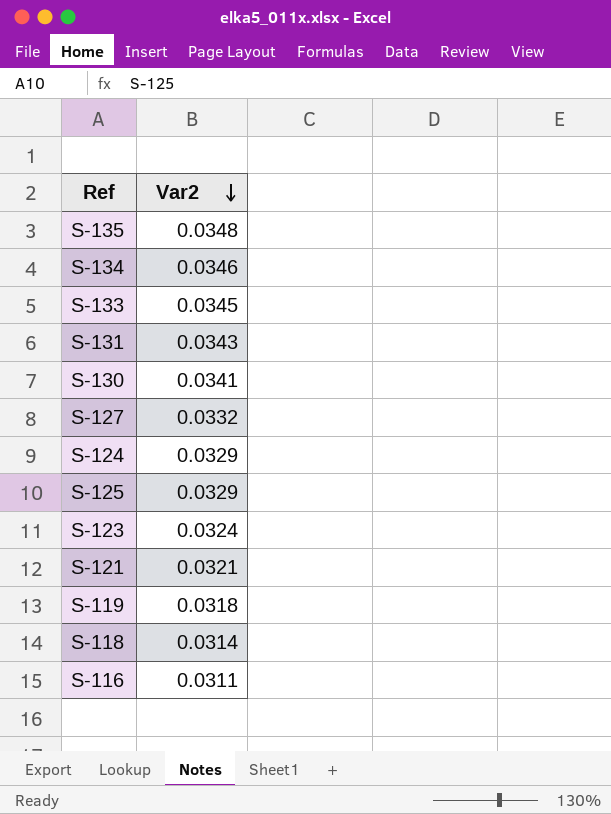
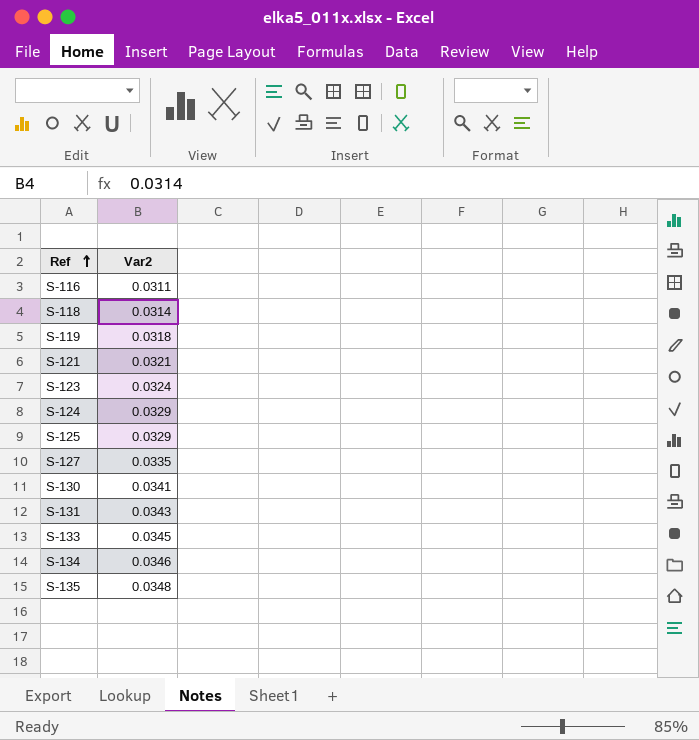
row order: Var2 descending -> Ref ascending
S-127 | Var2: 0.0332 -> 0.0335

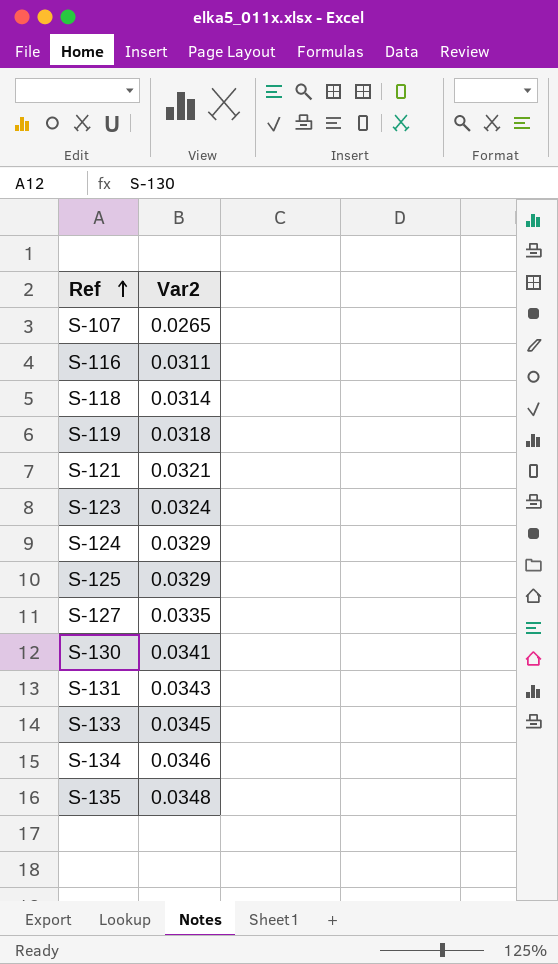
row S-107: none -> 0.0265

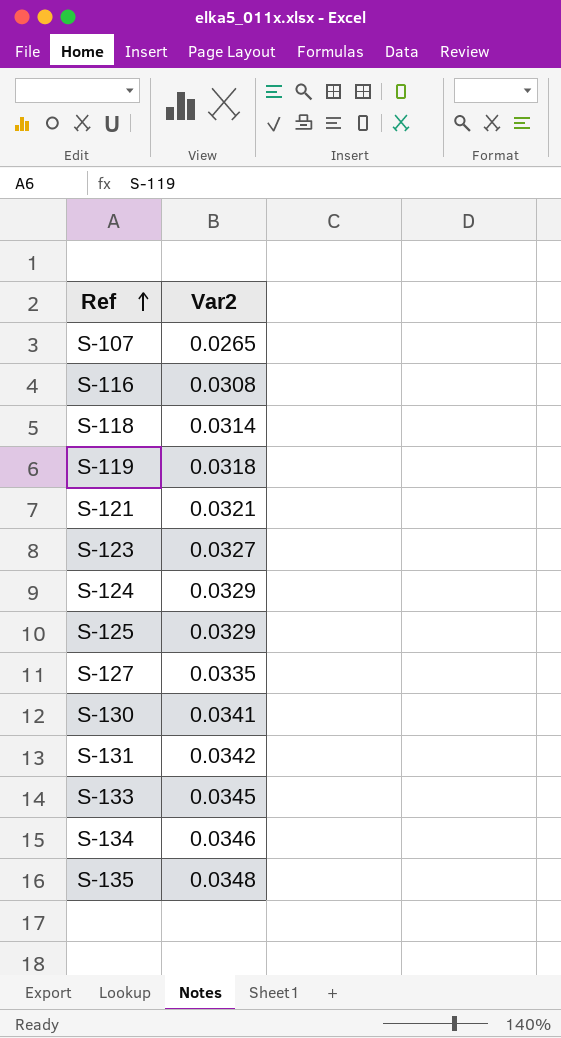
S-116 | Var2: 0.0311 -> 0.0308
S-123 | Var2: 0.0324 -> 0.0327
S-131 | Var2: 0.0343 -> 0.0342

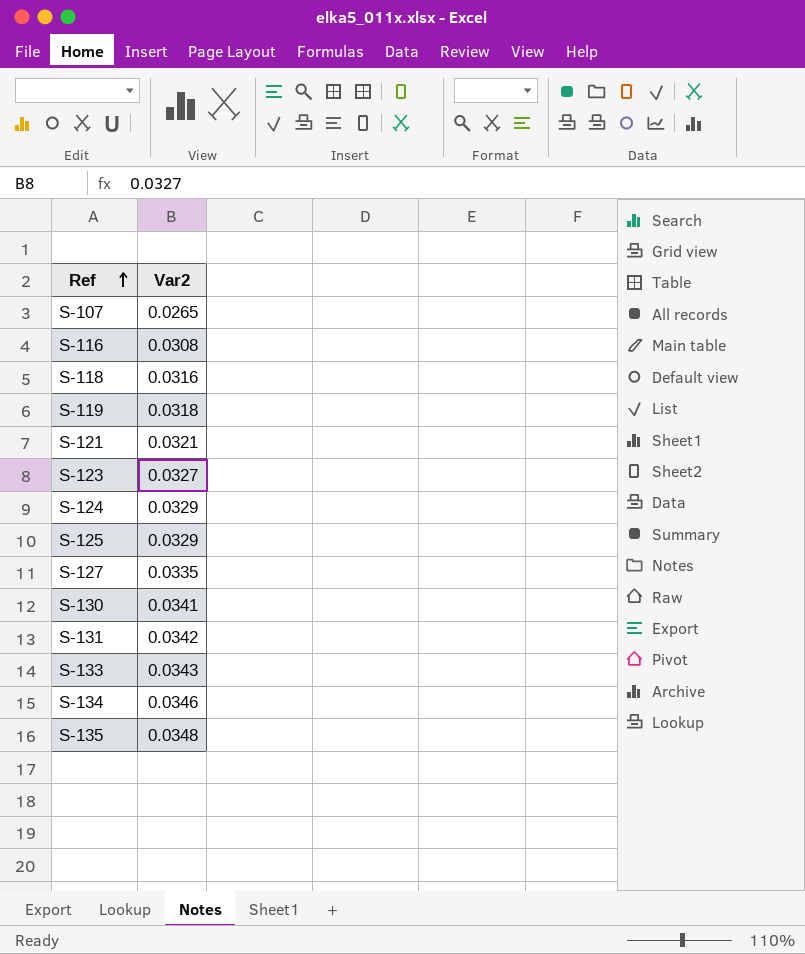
S-118 | Var2: 0.0314 -> 0.0316
S-133 | Var2: 0.0345 -> 0.0343

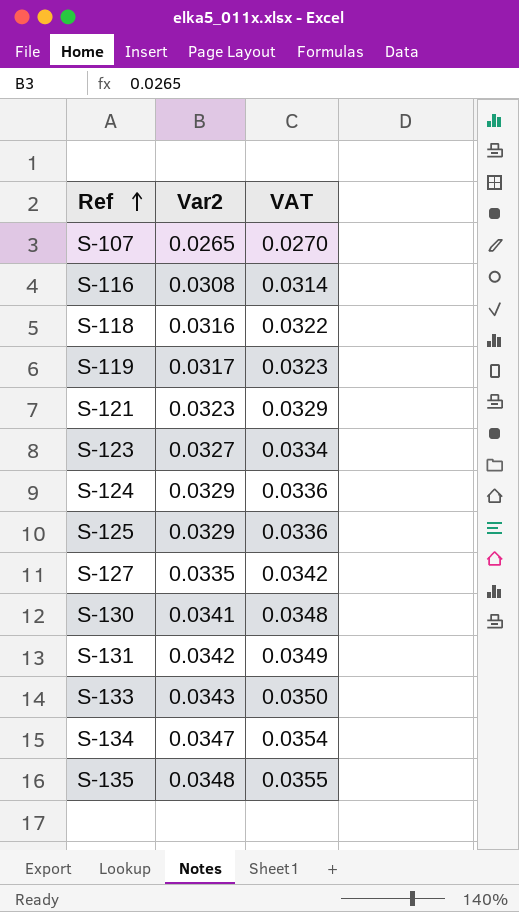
column VAT | formula: none -> [Var2] * 1.02
S-119 | Var2: 0.0318 -> 0.0317
S-121 | Var2: 0.0321 -> 0.0323
S-134 | Var2: 0.0346 -> 0.0347

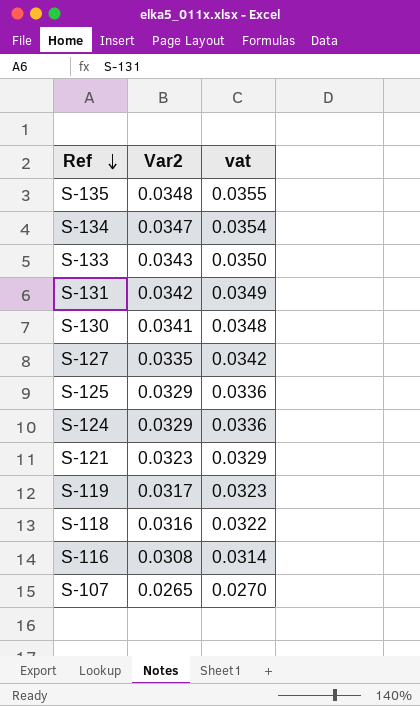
row order: Ref ascending -> Ref descending
column name: VAT -> vat
row S-123: 0.0327 | 0.0334 -> none

